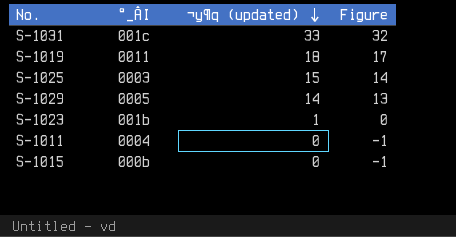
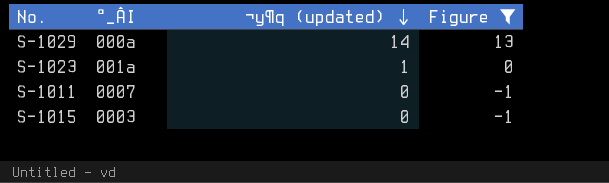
filter: none -> Figure <= 13
S-1029 | °_ÂI: 0005 -> 000a
S-1023 | °_ÂI: 001b -> 001a
S-1011 | °_ÂI: 0004 -> 0007
S-1015 | °_ÂI: 000b -> 0003

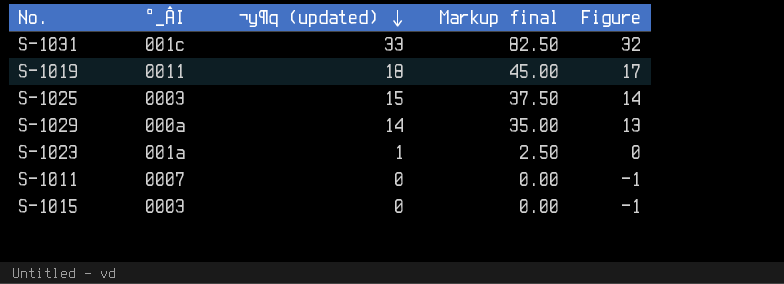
filter: Figure <= 13 -> none
column Markup final | formula: none -> [¬y¶q (updated)] * 2.5

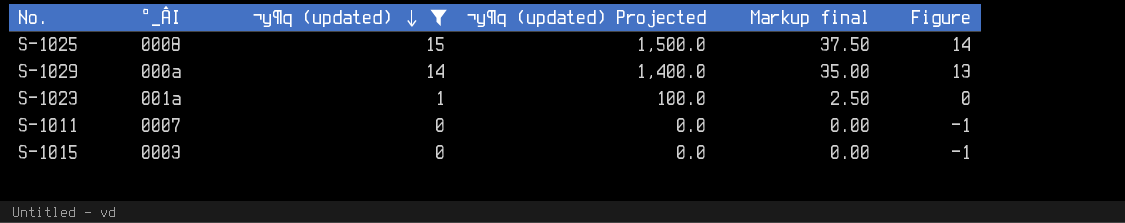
filter: none -> ¬y¶q (updated) <= 15
column ¬y¶q (updated) Projected | formula: none -> [¬y¶q (updated)] * 100
S-1025 | °_ÂI: 0003 -> 0008

